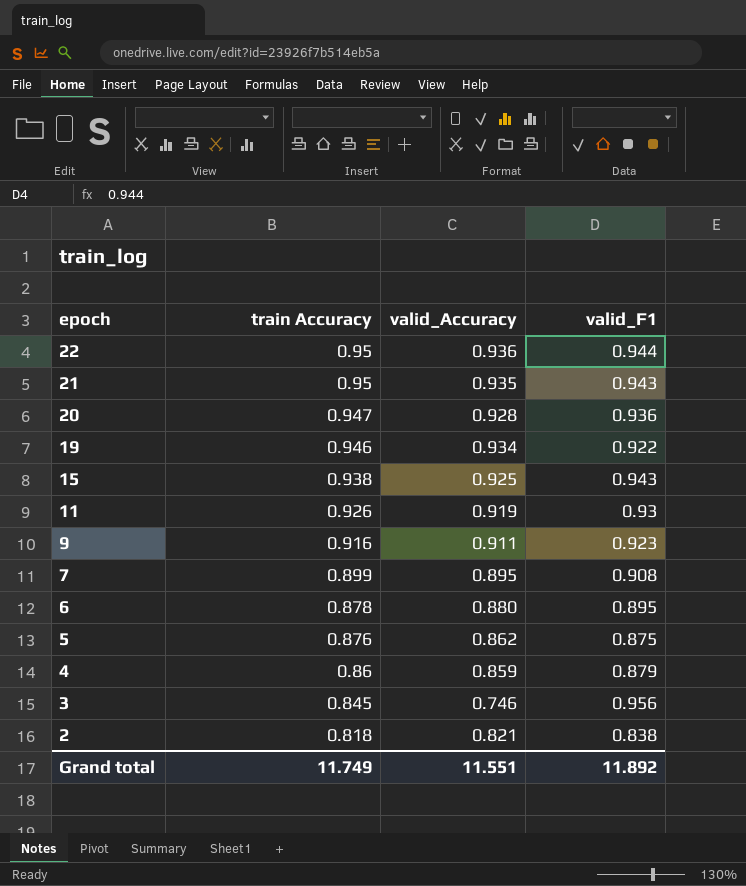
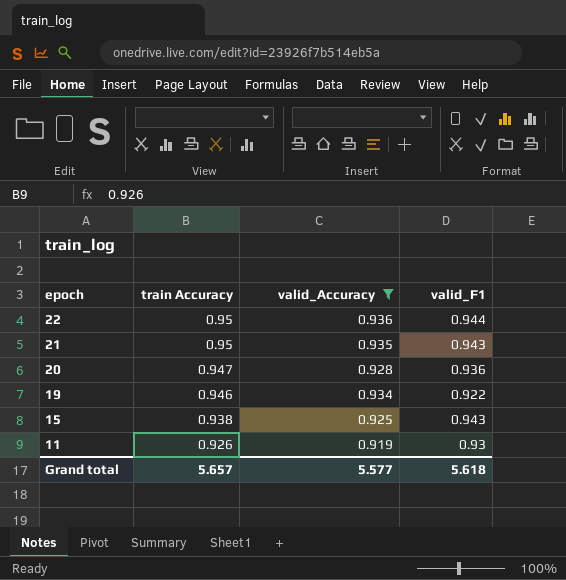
filter: none -> valid_Accuracy >= 0.919
Grand total | train Accuracy: 11.749 -> 5.657
Grand total | valid_Accuracy: 11.551 -> 5.577
Grand total | valid_F1: 11.892 -> 5.618

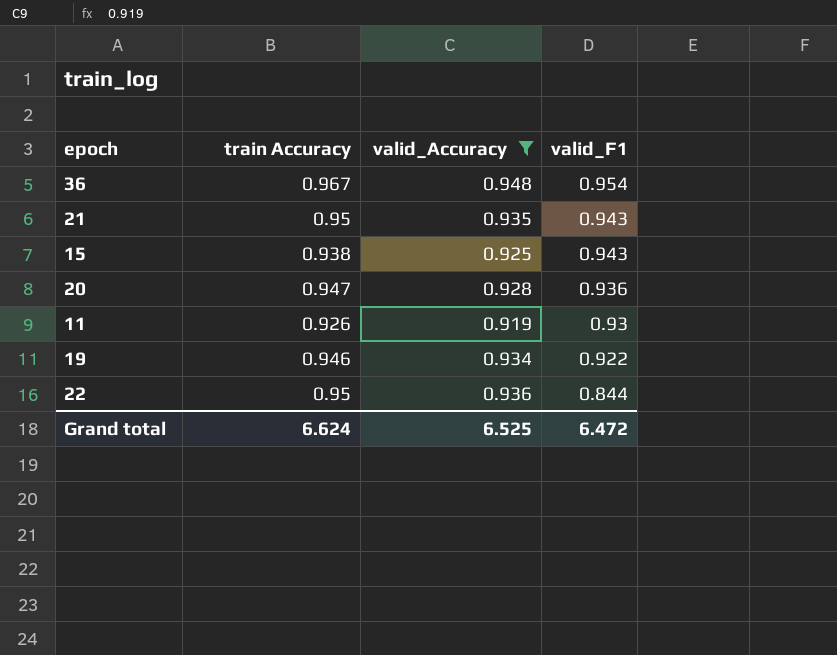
row order: epoch descending -> valid_F1 descending
row 36: none -> 0.967 | 0.948 | 0.954
22 | valid_F1: 0.944 -> 0.844
Grand total | train Accuracy: 5.657 -> 6.624
Grand total | valid_Accuracy: 5.577 -> 6.525
Grand total | valid_F1: 5.618 -> 6.472

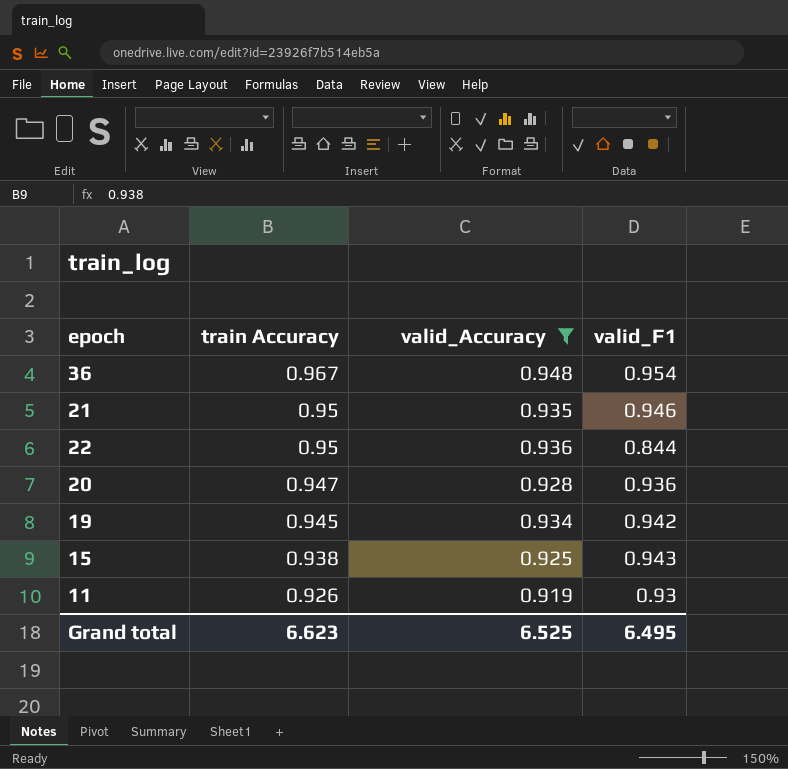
row order: valid_F1 descending -> train Accuracy descending
21 | valid_F1: 0.943 -> 0.946
19 | train Accuracy: 0.946 -> 0.945
19 | valid_F1: 0.922 -> 0.942
Grand total | train Accuracy: 6.624 -> 6.623
Grand total | valid_F1: 6.472 -> 6.495

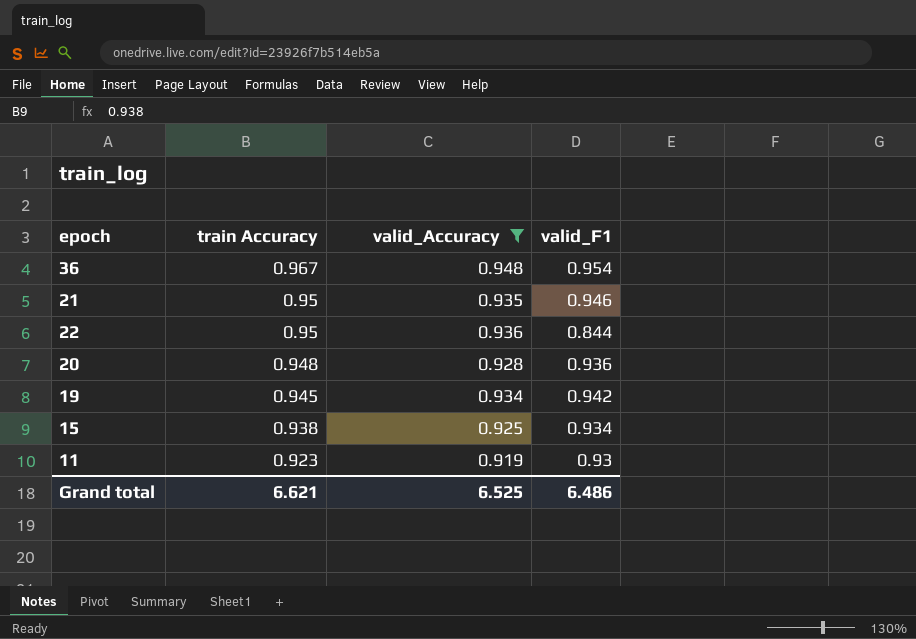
20 | train Accuracy: 0.947 -> 0.948
15 | valid_F1: 0.943 -> 0.934
11 | train Accuracy: 0.926 -> 0.923
Grand total | train Accuracy: 6.623 -> 6.621
Grand total | valid_F1: 6.495 -> 6.486

